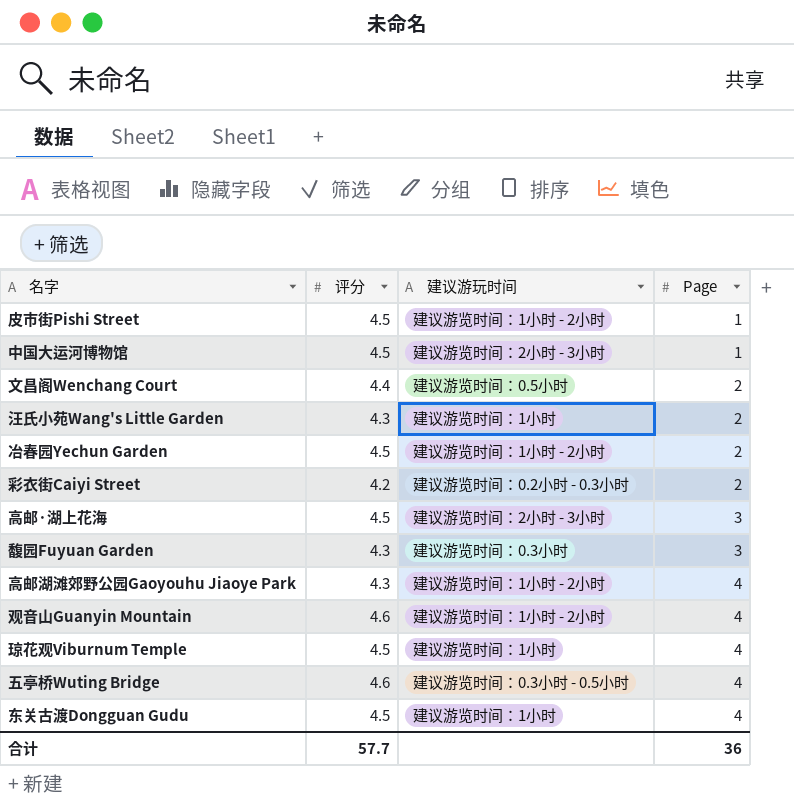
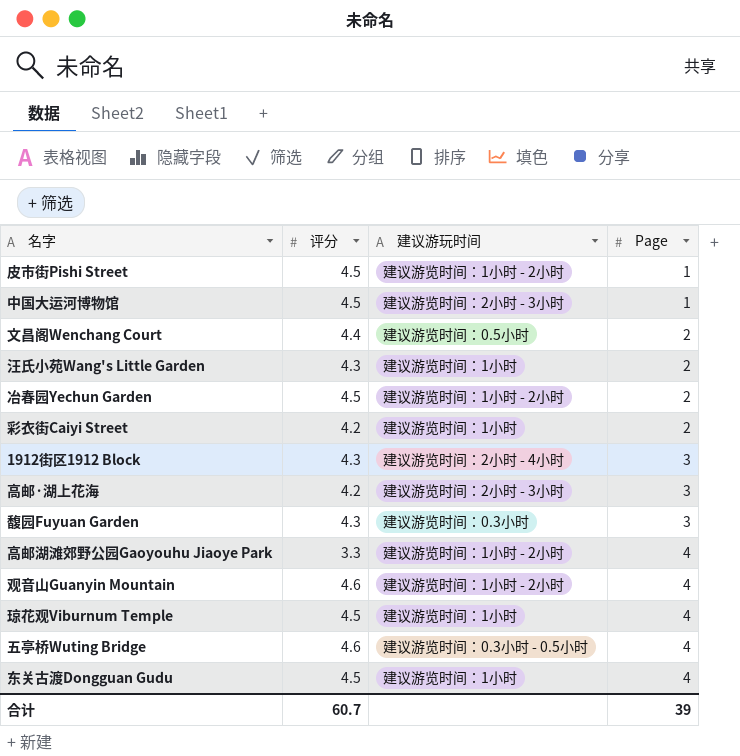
彩衣街Caiyi Street | 建议游玩时间: 建议游览时间：0.2小时 - 0.3小时 -> 建议游览时间：1小时
row 1912街区1912 Block: none -> 4.3 | 建议游览时间：2小时 - 4小时 | 3
高邮·湖上花海 | 评分: 4.5 -> 4.2
高邮湖滩郊野公园Gaoyouhu Jiaoye Park | 评分: 4.3 -> 3.3
合计 | 评分: 57.7 -> 60.7
合计 | Page: 36 -> 39

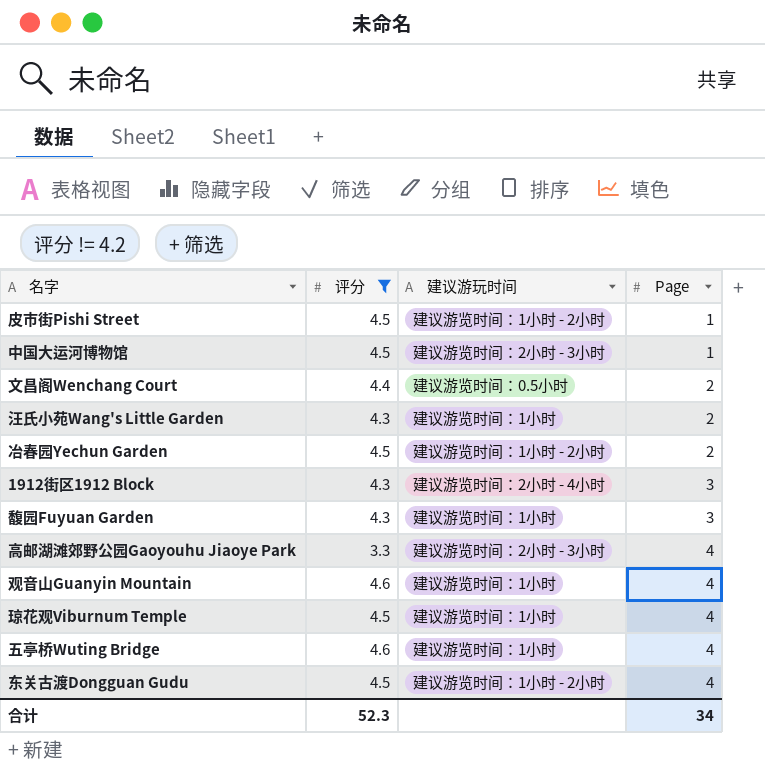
filter: none -> 评分 != 4.2
馥园Fuyuan Garden | 建议游玩时间: 建议游览时间：0.3小时 -> 建议游览时间：1小时
高邮湖滩郊野公园Gaoyouhu Jiaoye Park | 建议游玩时间: 建议游览时间：1小时 - 2小时 -> 建议游览时间：2小时 - 3小时
观音山Guanyin Mountain | 建议游玩时间: 建议游览时间：1小时 - 2小时 -> 建议游览时间：1小时
五亭桥Wuting Bridge | 建议游玩时间: 建议游览时间：0.3小时 - 0.5小时 -> 建议游览时间：1小时
东关古渡Dongguan Gudu | 建议游玩时间: 建议游览时间：1小时 -> 建议游览时间：1小时 - 2小时
合计 | 评分: 60.7 -> 52.3
合计 | Page: 39 -> 34

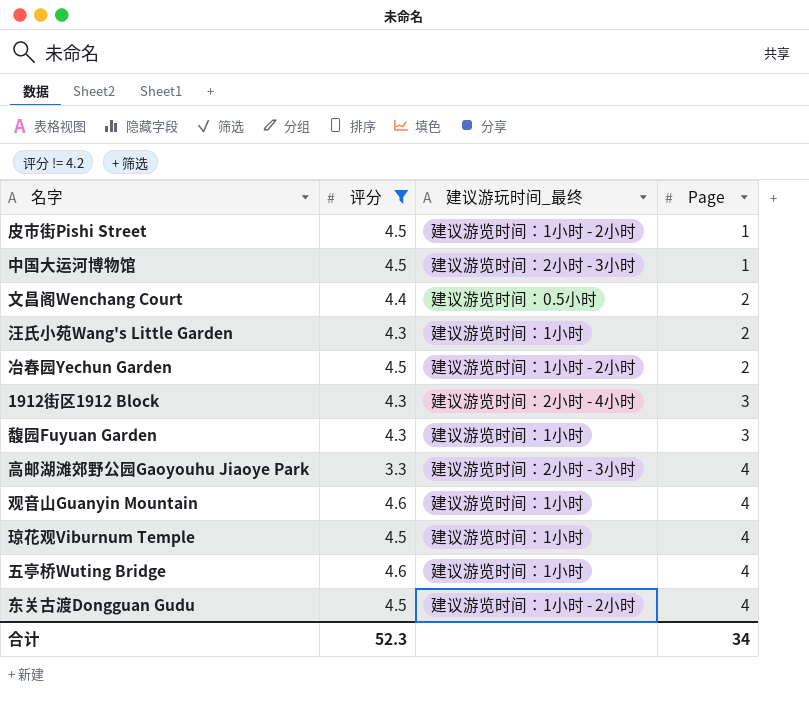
column name: 建议游玩时间 -> 建议游玩时间_最终

